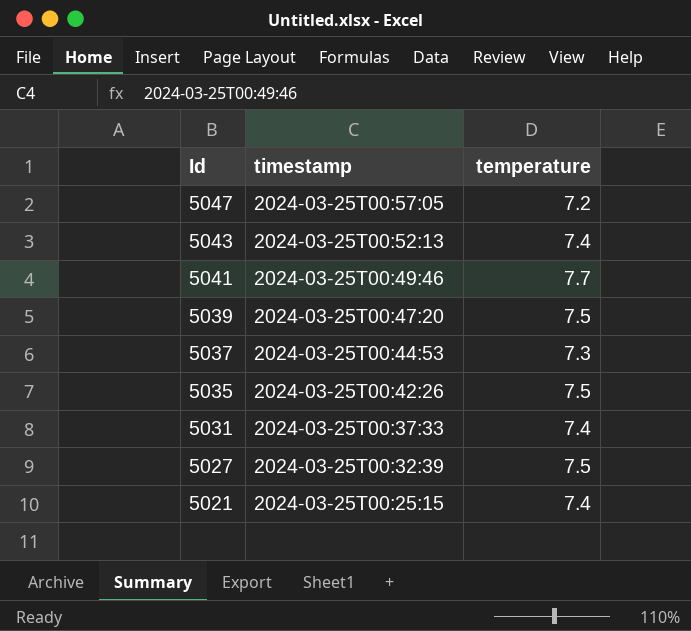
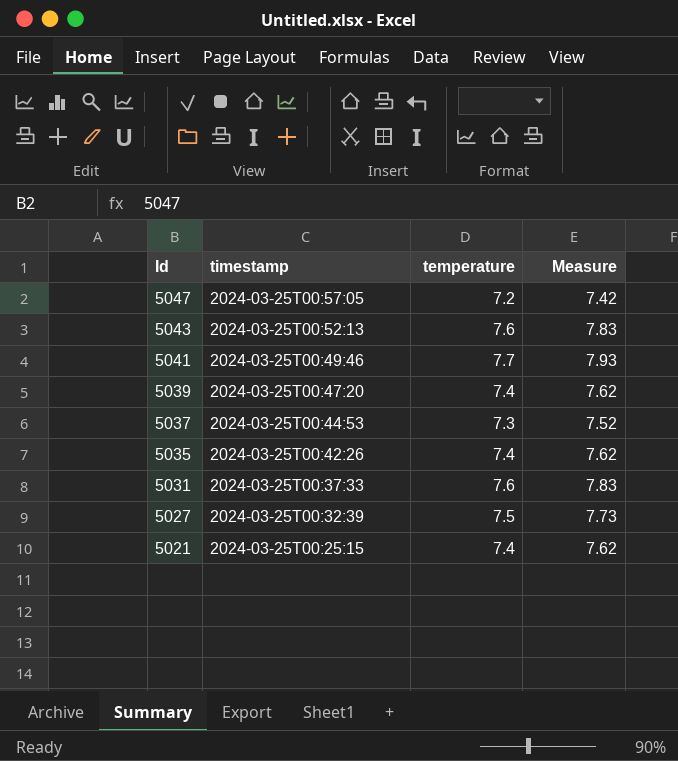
column Measure | formula: none -> [temperature] * 1.03
5043 | temperature: 7.4 -> 7.6
5039 | temperature: 7.5 -> 7.4
5035 | temperature: 7.5 -> 7.4
5031 | temperature: 7.4 -> 7.6

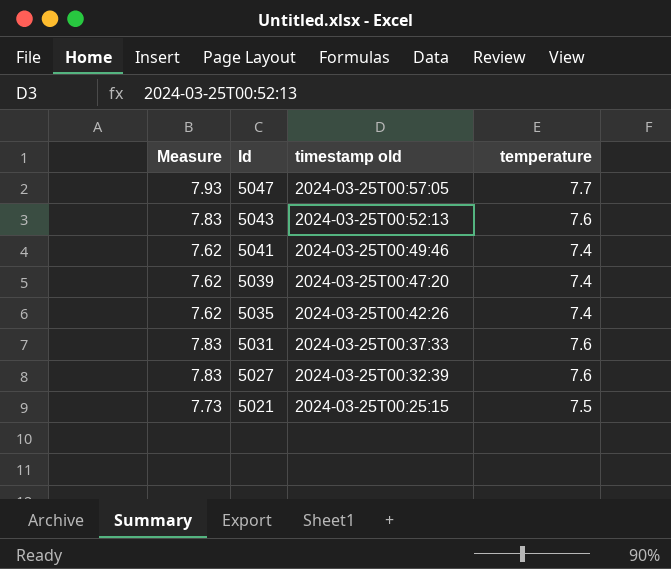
column Measure | position: 4 -> 1
column name: timestamp -> timestamp old
row 5037: 2024-03-25T00:44:53 | 7.3 | 7.52 -> none
5047 | Measure: 7.42 -> 7.93
5047 | temperature: 7.2 -> 7.7
5041 | Measure: 7.93 -> 7.62
5041 | temperature: 7.7 -> 7.4
5027 | Measure: 7.73 -> 7.83
5027 | temperature: 7.5 -> 7.6
5021 | Measure: 7.62 -> 7.73
5021 | temperature: 7.4 -> 7.5

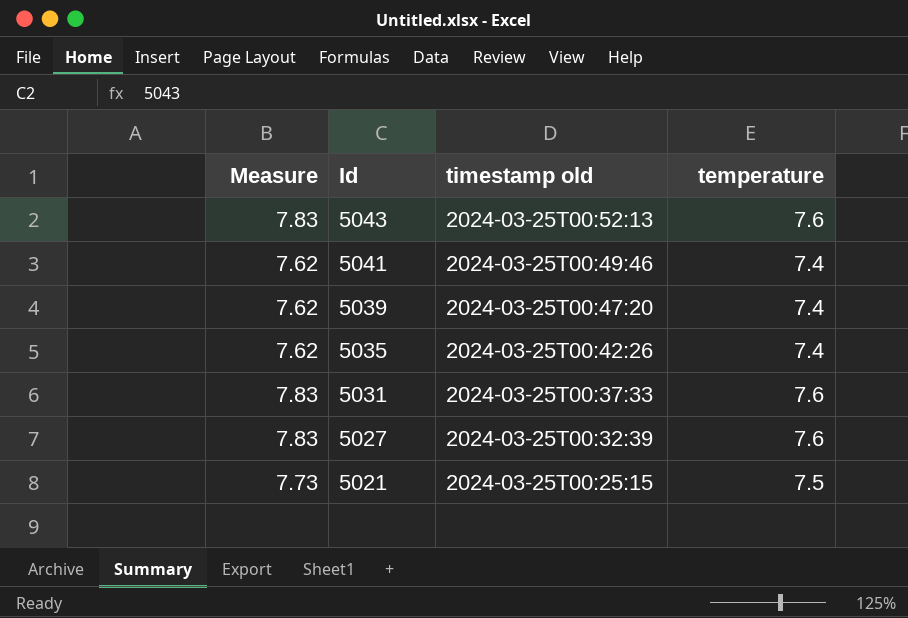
row 5047: 7.93 | 2024-03-25T00:57:05 | 7.7 -> none

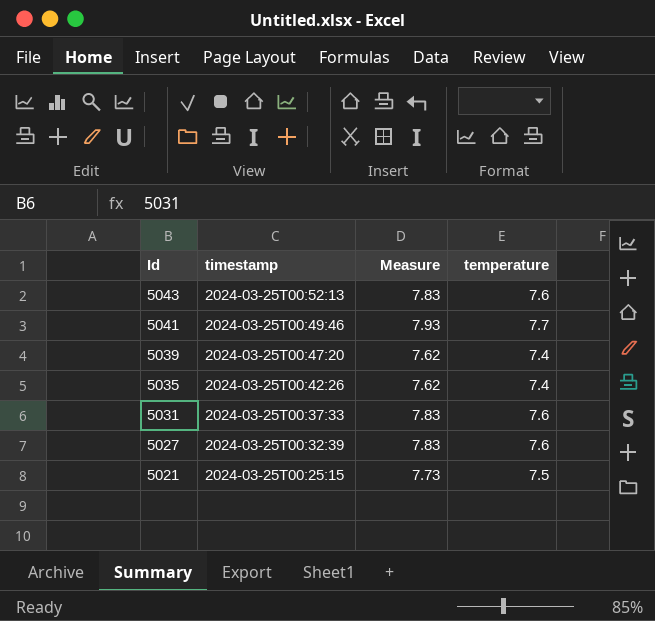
column name: timestamp old -> timestamp
column Measure | position: 1 -> 3
5041 | Measure: 7.62 -> 7.93
5041 | temperature: 7.4 -> 7.7

